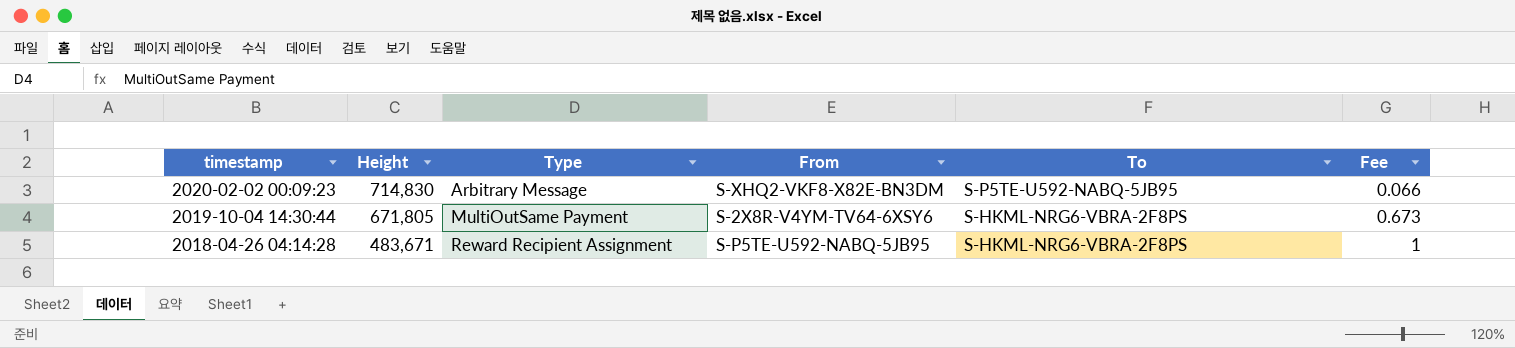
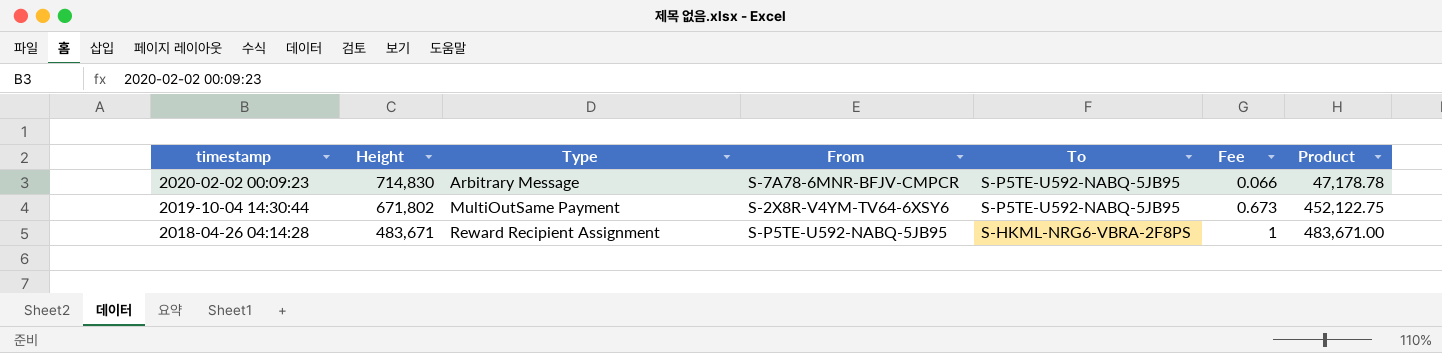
column Product | formula: none -> [Height] * [Fee]
2020-02-02 00:09:23 | From: S-XHQ2-VKF8-X82E-BN3DM -> S-7A78-6MNR-BFJV-CMPCR
2019-10-04 14:30:44 | Height: 671,805 -> 671,802
2019-10-04 14:30:44 | To: S-HKML-NRG6-VBRA-2F8PS -> S-P5TE-U592-NABQ-5JB95

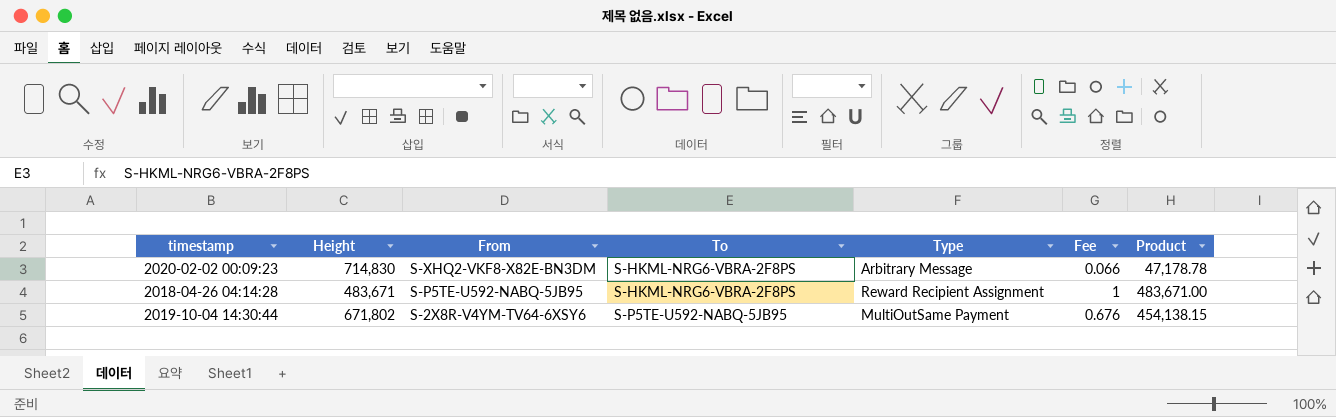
row order: timestamp descending -> From descending
column Type | position: 3 -> 5
2020-02-02 00:09:23 | From: S-7A78-6MNR-BFJV-CMPCR -> S-XHQ2-VKF8-X82E-BN3DM
2020-02-02 00:09:23 | To: S-P5TE-U592-NABQ-5JB95 -> S-HKML-NRG6-VBRA-2F8PS
2019-10-04 14:30:44 | Fee: 0.673 -> 0.676
2019-10-04 14:30:44 | Product: 452,122.75 -> 454,138.15

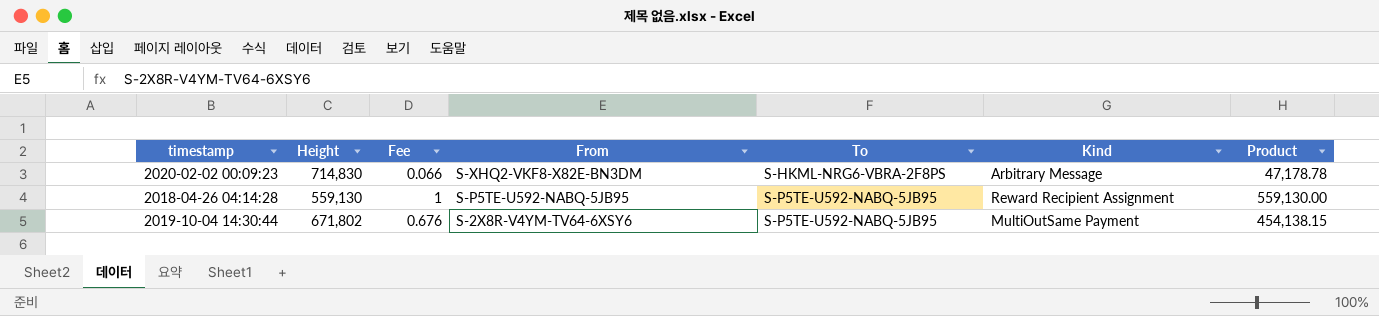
column Fee | position: 6 -> 3
column name: Type -> Kind
2018-04-26 04:14:28 | Height: 483,671 -> 559,130
2018-04-26 04:14:28 | To: S-HKML-NRG6-VBRA-2F8PS -> S-P5TE-U592-NABQ-5JB95
2018-04-26 04:14:28 | Product: 483,671.00 -> 559,130.00

